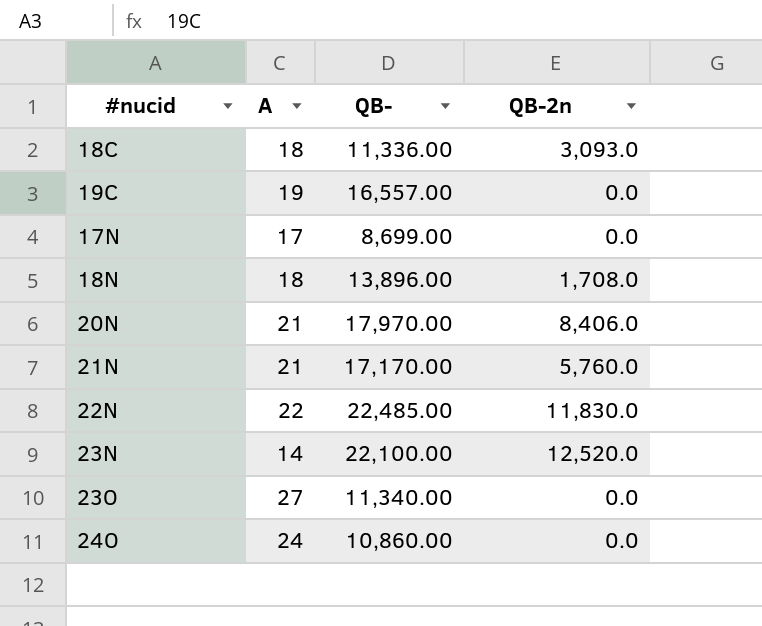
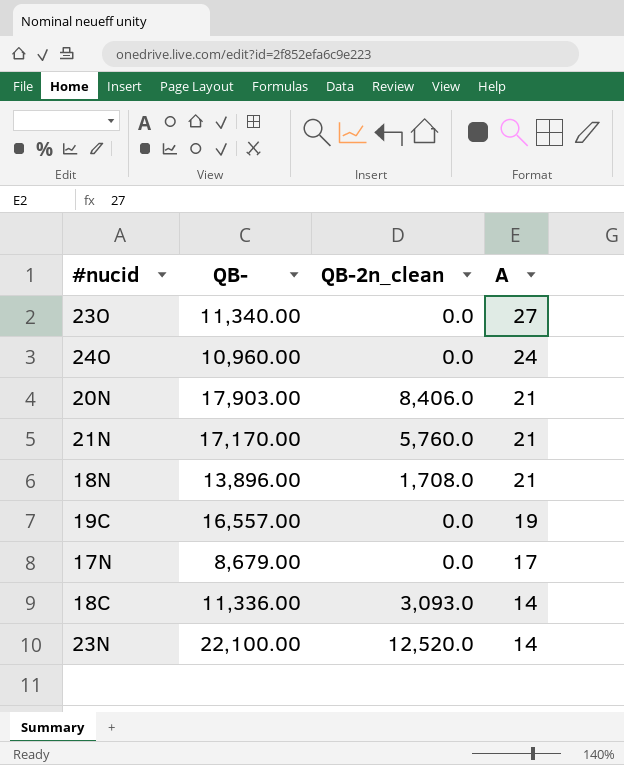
row order: none -> A descending
column name: QB-2n -> QB-2n_clean
column A | position: 2 -> 4
row 22N: 22 | 22,485.00 | 11,830.0 -> none
24O | QB-: 10,860.00 -> 10,960.00
20N | QB-: 17,970.00 -> 17,903.00
18N | A: 18 -> 21
17N | QB-: 8,699.00 -> 8,679.00
18C | A: 18 -> 14

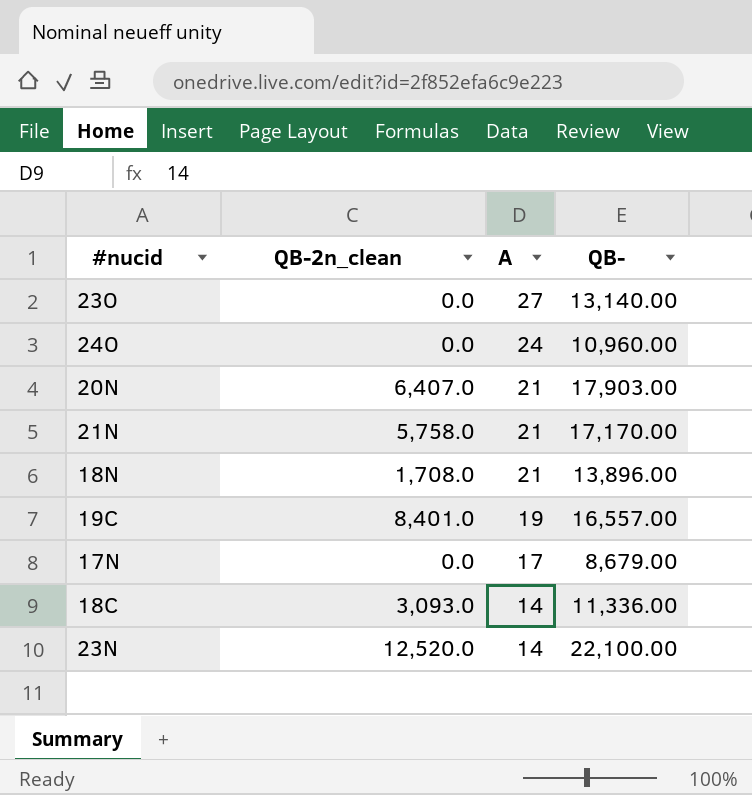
column QB- | position: 2 -> 4
23O | QB-: 11,340.00 -> 13,140.00
20N | QB-2n_clean: 8,406.0 -> 6,407.0
21N | QB-2n_clean: 5,760.0 -> 5,758.0
19C | QB-2n_clean: 0.0 -> 8,401.0

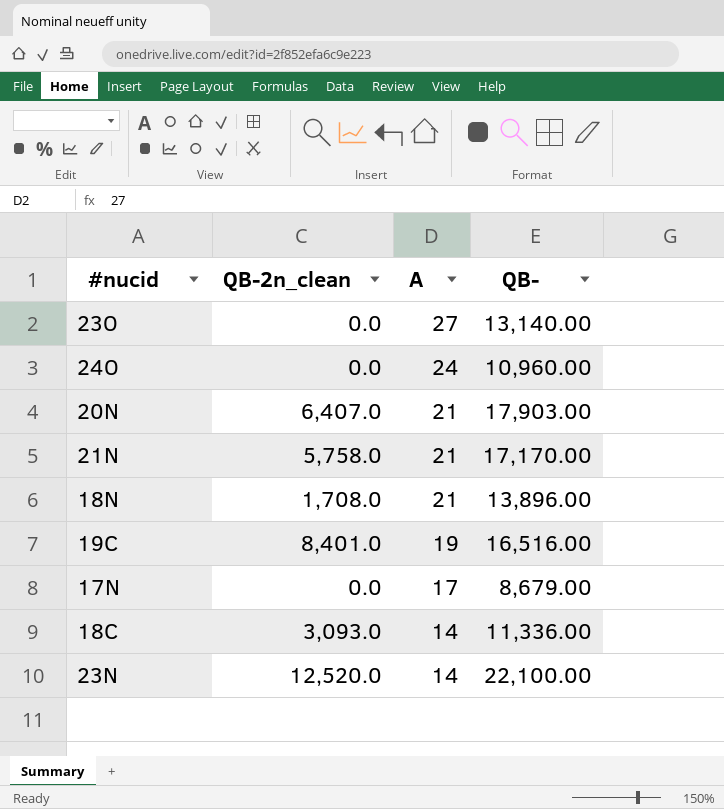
19C | QB-: 16,557.00 -> 16,516.00

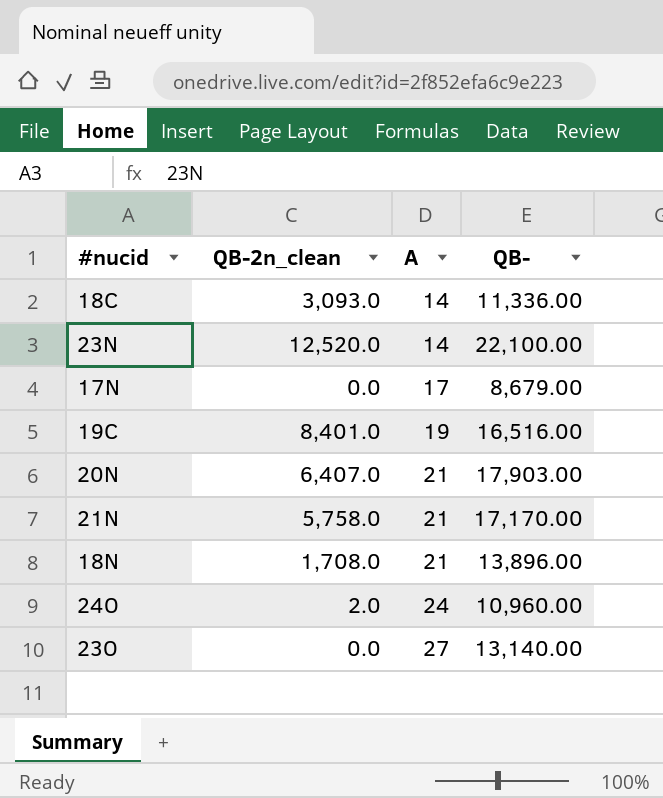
row order: A descending -> A ascending
24O | QB-2n_clean: 0.0 -> 2.0

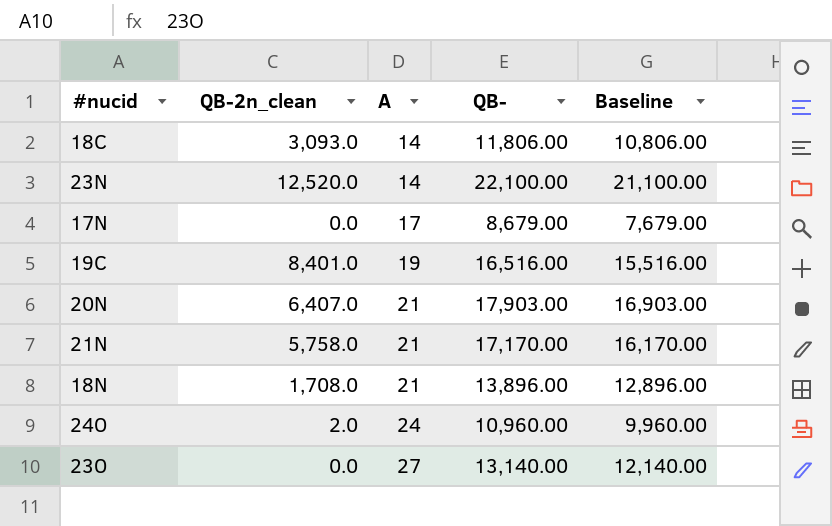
column Baseline | formula: none -> [QB-] - 1000
18C | QB-: 11,336.00 -> 11,806.00

